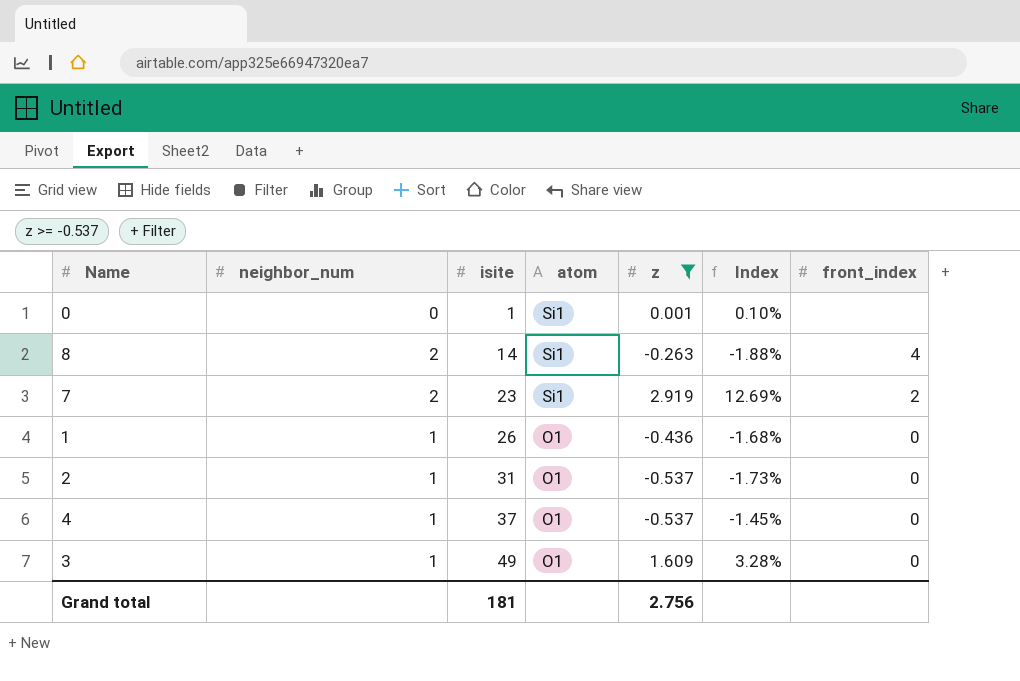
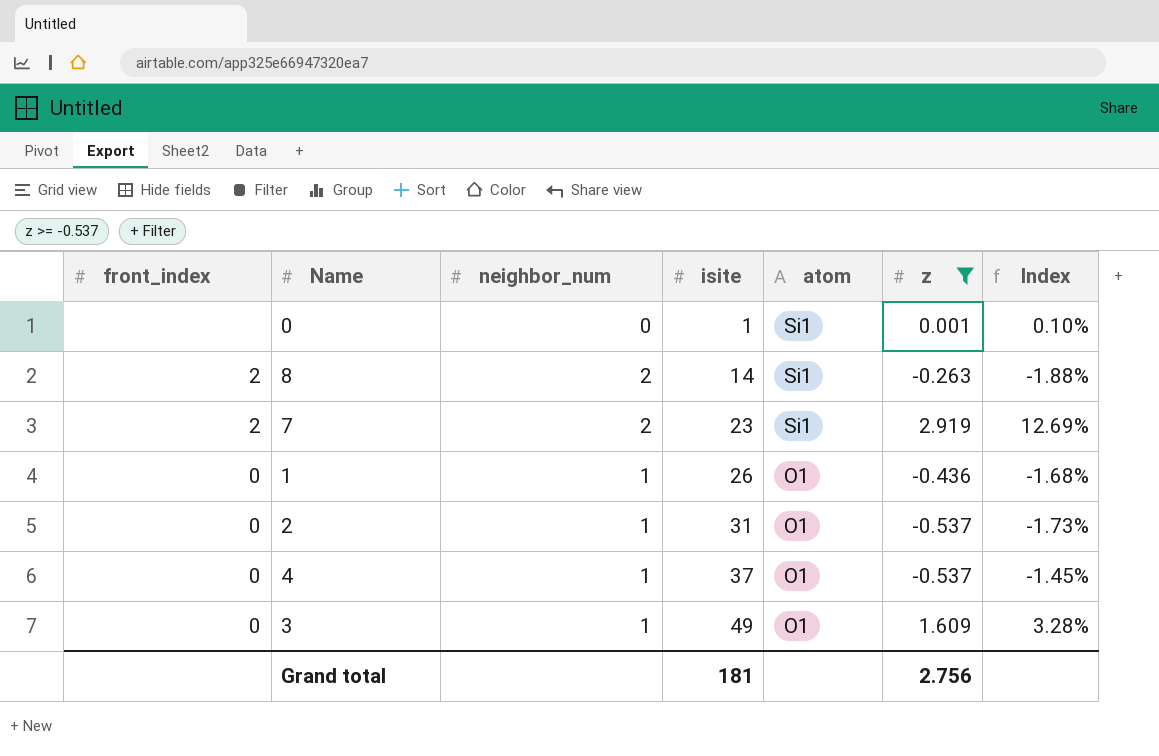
column front_index | position: 7 -> 1
8 | front_index: 4 -> 2

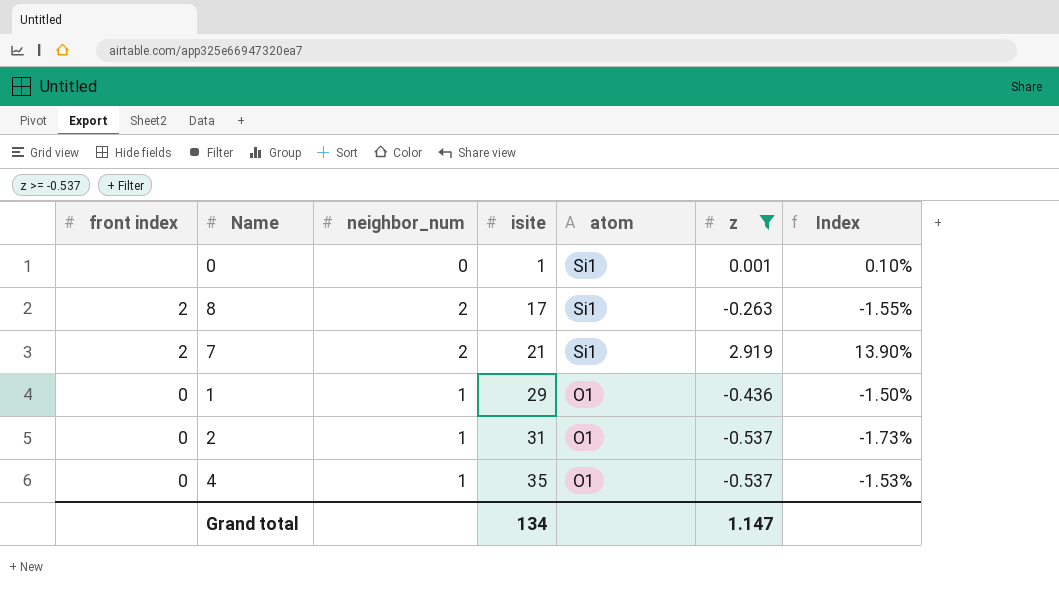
column name: front_index -> front index
row 3: 0 | 1 | 49 | O1 | 1.609 | 3.28% -> none
8 | isite: 14 -> 17
8 | Index: -1.88% -> -1.55%
7 | isite: 23 -> 21
7 | Index: 12.69% -> 13.90%
1 | isite: 26 -> 29
1 | Index: -1.68% -> -1.50%
4 | isite: 37 -> 35
4 | Index: -1.45% -> -1.53%
Grand total | isite: 181 -> 134
Grand total | z: 2.756 -> 1.147

